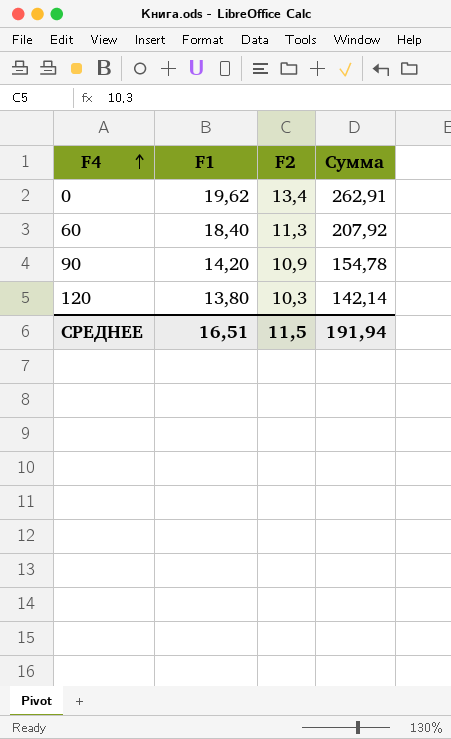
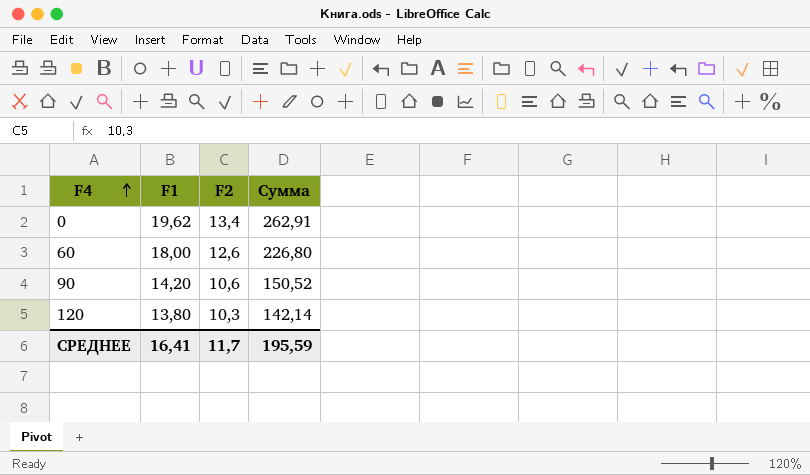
60 | F1: 18,40 -> 18,00
60 | F2: 11,3 -> 12,6
60 | Сумма: 207,92 -> 226,80
90 | F2: 10,9 -> 10,6
90 | Сумма: 154,78 -> 150,52
СРЕДНЕЕ | F1: 16,51 -> 16,41
СРЕДНЕЕ | F2: 11,5 -> 11,7
СРЕДНЕЕ | Сумма: 191,94 -> 195,59

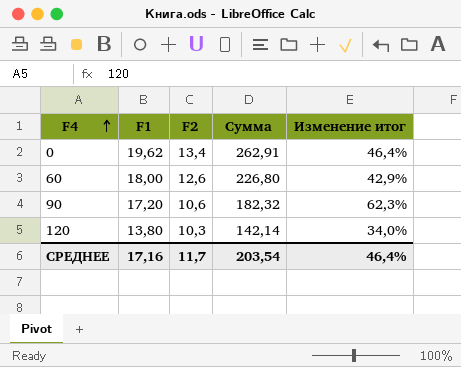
column Изменение итог | formula: none -> ([F1] - [F2]) / [F2]
90 | F1: 14,20 -> 17,20
90 | Сумма: 150,52 -> 182,32
СРЕДНЕЕ | F1: 16,41 -> 17,16
СРЕДНЕЕ | Сумма: 195,59 -> 203,54

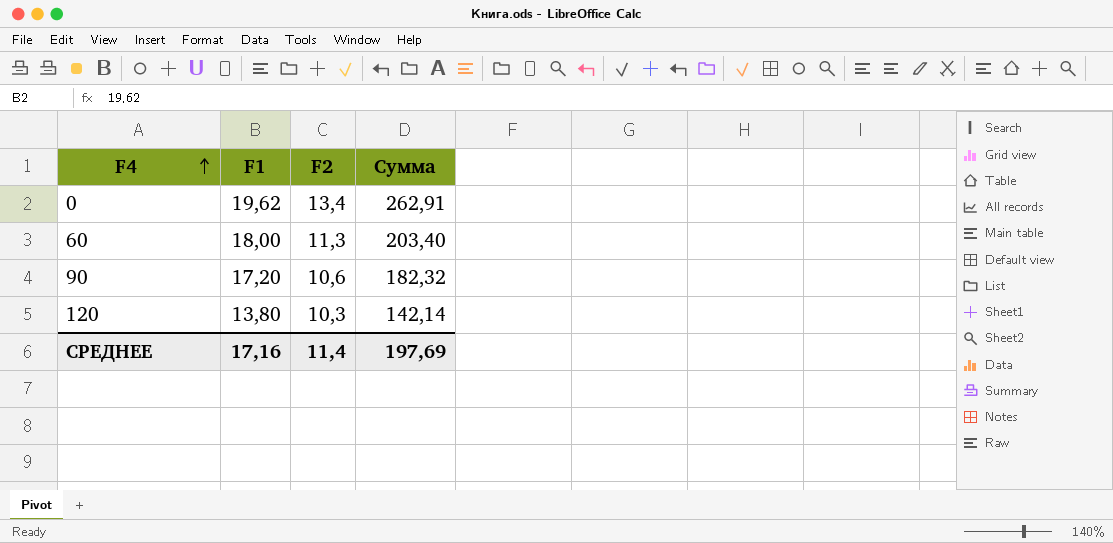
column Изменение итог | formula: ([F1] - [F2]) / [F2] -> none
60 | F2: 12,6 -> 11,3
60 | Сумма: 226,80 -> 203,40
СРЕДНЕЕ | F2: 11,7 -> 11,4
СРЕДНЕЕ | Сумма: 203,54 -> 197,69

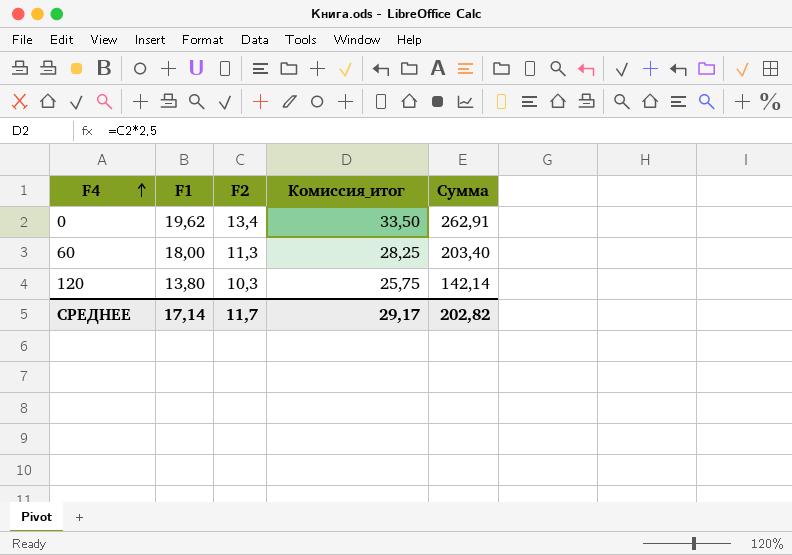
column Комиссия_итог | formula: none -> [F2] * 2,5
row 90: 17,20 | 10,6 | 182,32 -> none
СРЕДНЕЕ | F1: 17,16 -> 17,14
СРЕДНЕЕ | F2: 11,4 -> 11,7
СРЕДНЕЕ | Сумма: 197,69 -> 202,82

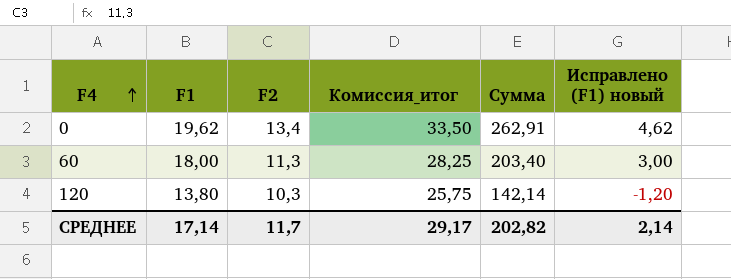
column Исправлено (F1) новый | formula: none -> [F1] - 15

